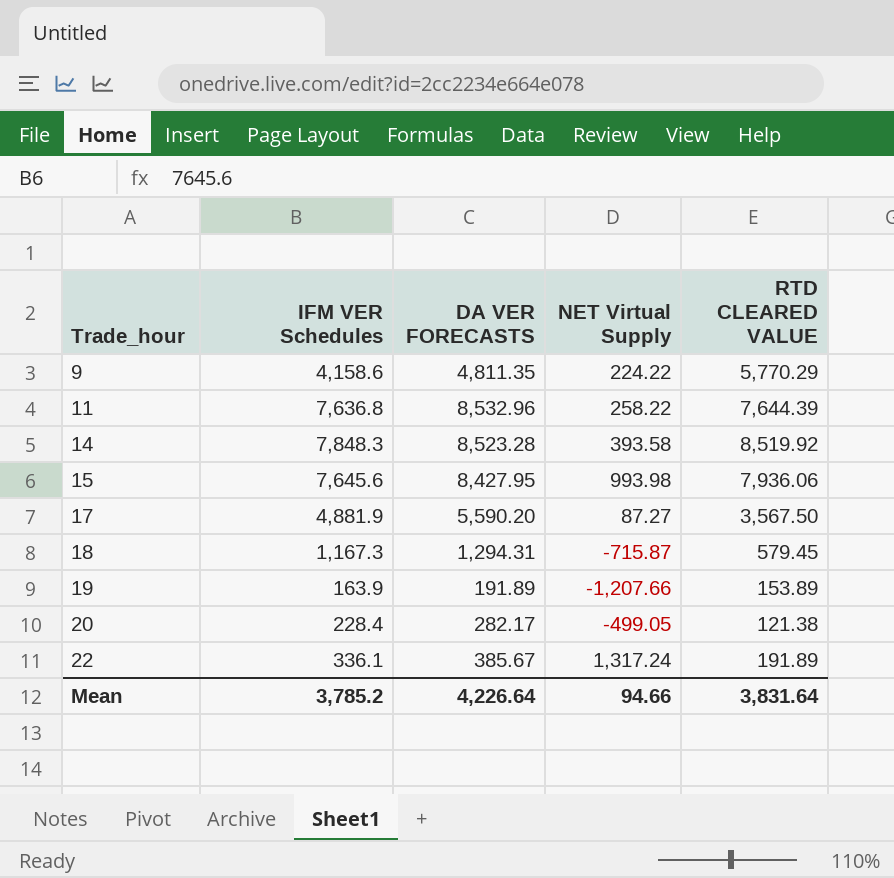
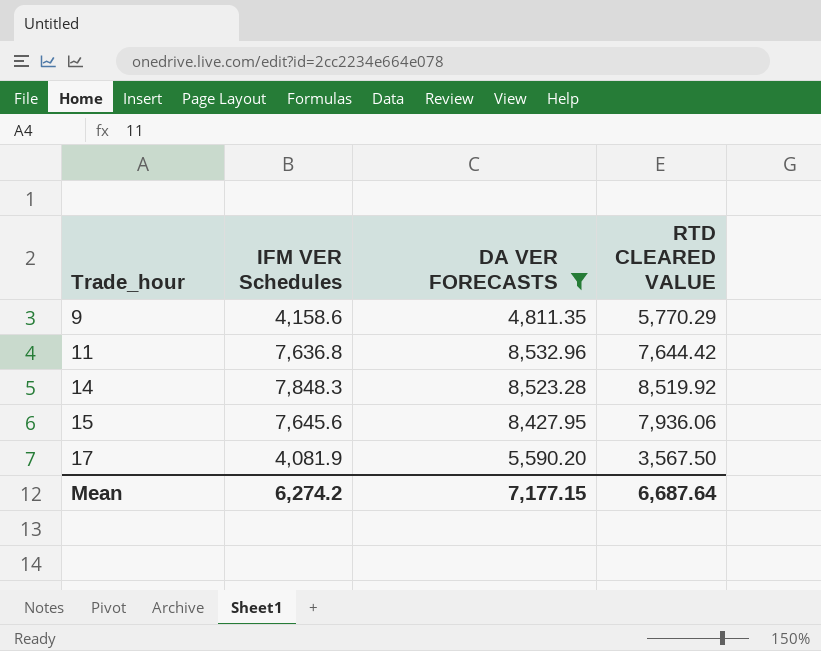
filter: none -> DA VER FORECASTS >= 4,811.35
column NET Virtual Supply | position: 4 -> none
11 | RTD CLEARED VALUE: 7,644.39 -> 7,644.42
17 | IFM VER Schedules: 4,881.9 -> 4,081.9
Mean | IFM VER Schedules: 3,785.2 -> 6,274.2
Mean | DA VER FORECASTS: 4,226.64 -> 7,177.15
Mean | RTD CLEARED VALUE: 3,831.64 -> 6,687.64

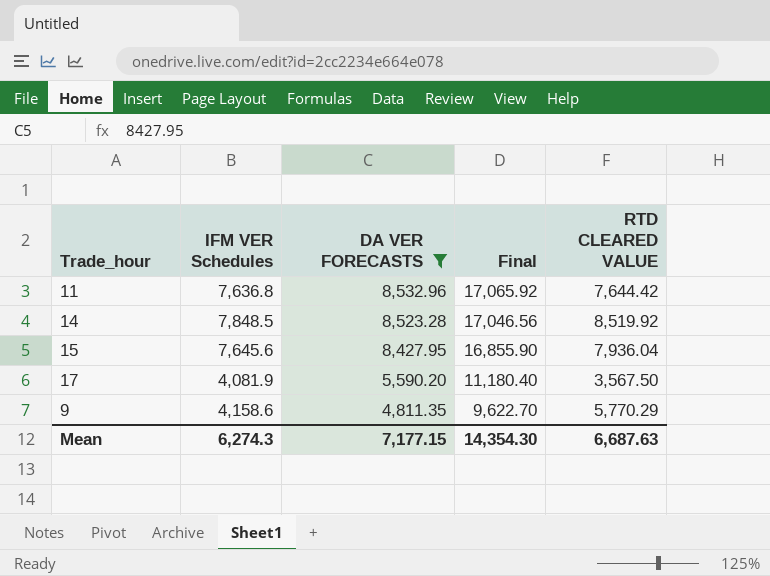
row order: Trade_hour ascending -> DA VER FORECASTS descending
column Final | formula: none -> [DA VER FORECASTS] * 2
14 | IFM VER Schedules: 7,848.3 -> 7,848.5
15 | RTD CLEARED VALUE: 7,936.06 -> 7,936.04
Mean | IFM VER Schedules: 6,274.2 -> 6,274.3
Mean | RTD CLEARED VALUE: 6,687.64 -> 6,687.63

